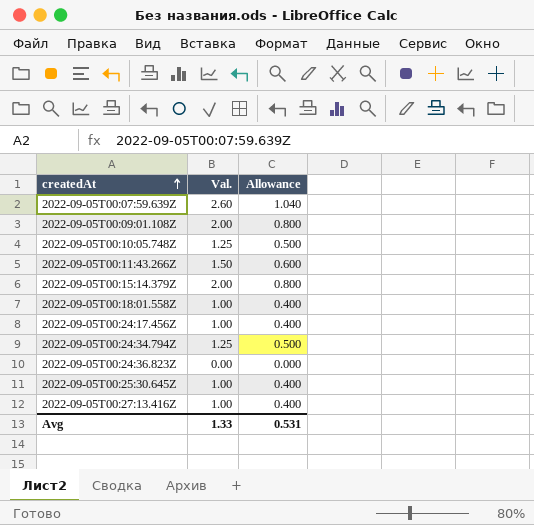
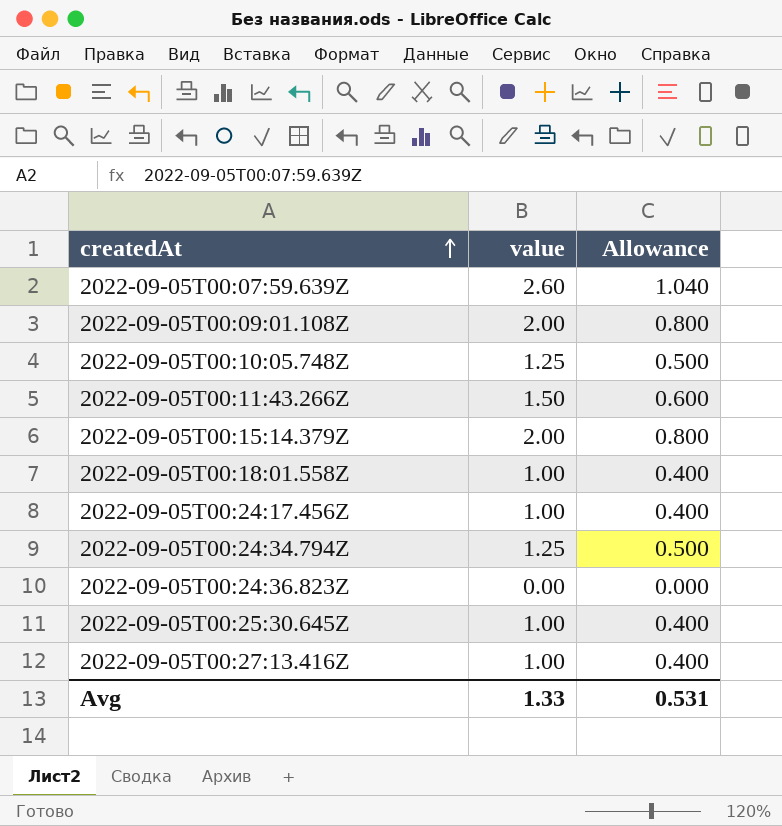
column name: Val. -> value

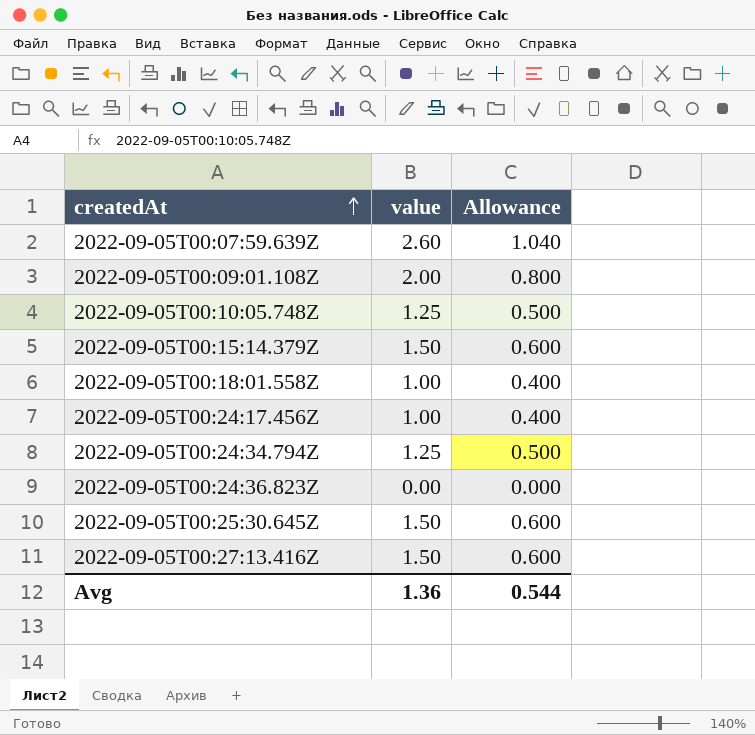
row 2022-09-05T00:11:43.266Z: 1.50 | 0.600 -> none
2022-09-05T00:15:14.379Z | value: 2.00 -> 1.50
2022-09-05T00:15:14.379Z | Allowance: 0.800 -> 0.600
2022-09-05T00:25:30.645Z | value: 1.00 -> 1.50
2022-09-05T00:25:30.645Z | Allowance: 0.400 -> 0.600
2022-09-05T00:27:13.416Z | value: 1.00 -> 1.50
2022-09-05T00:27:13.416Z | Allowance: 0.400 -> 0.600
Avg | value: 1.33 -> 1.36
Avg | Allowance: 0.531 -> 0.544

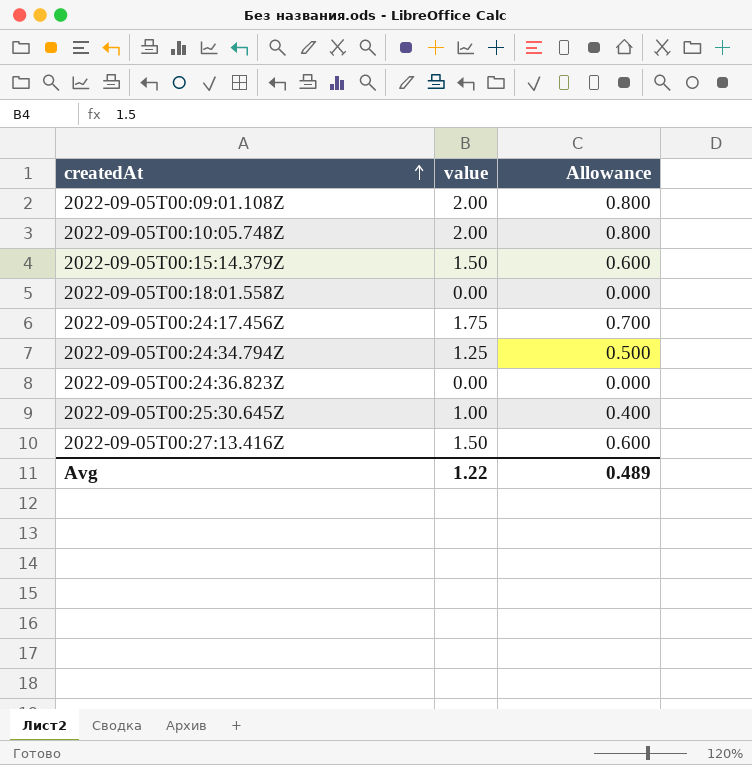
row 2022-09-05T00:07:59.639Z: 2.60 | 1.040 -> none
2022-09-05T00:10:05.748Z | value: 1.25 -> 2.00
2022-09-05T00:10:05.748Z | Allowance: 0.500 -> 0.800
2022-09-05T00:18:01.558Z | value: 1.00 -> 0.00
2022-09-05T00:18:01.558Z | Allowance: 0.400 -> 0.000
2022-09-05T00:24:17.456Z | value: 1.00 -> 1.75
2022-09-05T00:24:17.456Z | Allowance: 0.400 -> 0.700
2022-09-05T00:25:30.645Z | value: 1.50 -> 1.00
2022-09-05T00:25:30.645Z | Allowance: 0.600 -> 0.400
Avg | value: 1.36 -> 1.22
Avg | Allowance: 0.544 -> 0.489

